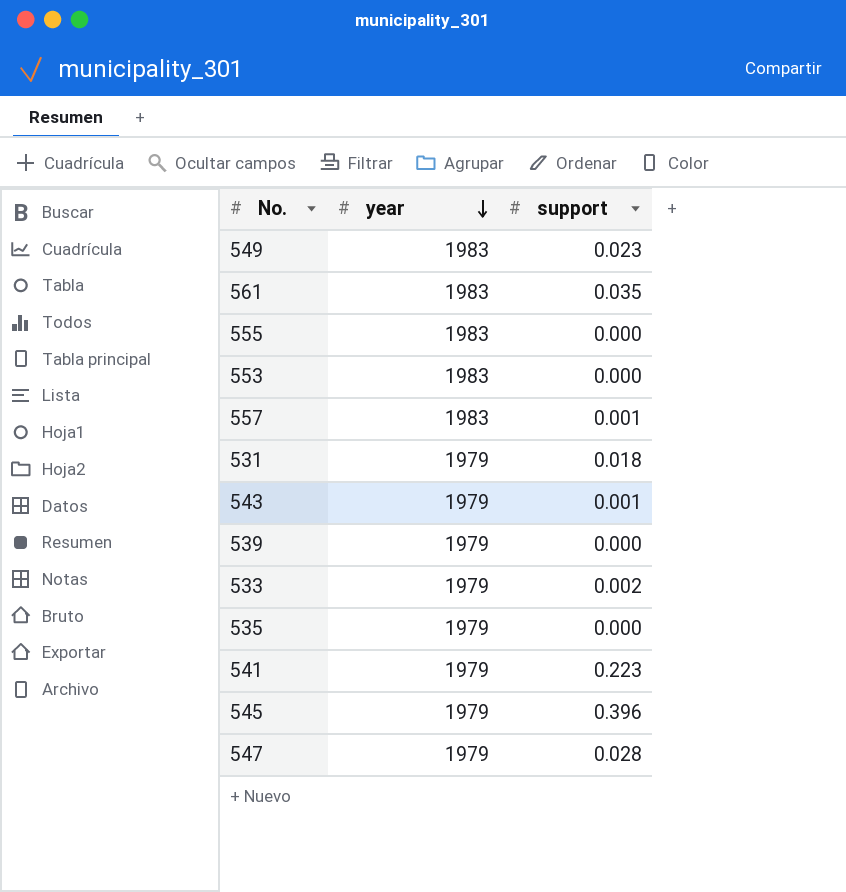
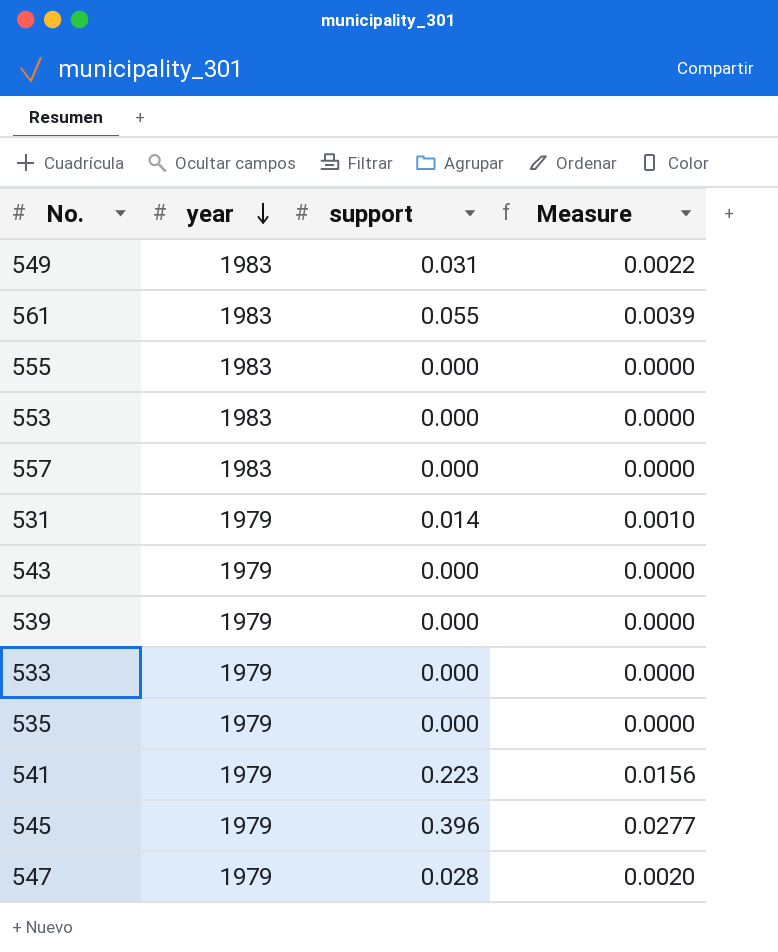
column Measure | formula: none -> [support] * 0.07
549 | support: 0.023 -> 0.031
561 | support: 0.035 -> 0.055
557 | support: 0.001 -> 0.000
531 | support: 0.018 -> 0.014
543 | support: 0.001 -> 0.000
533 | support: 0.002 -> 0.000

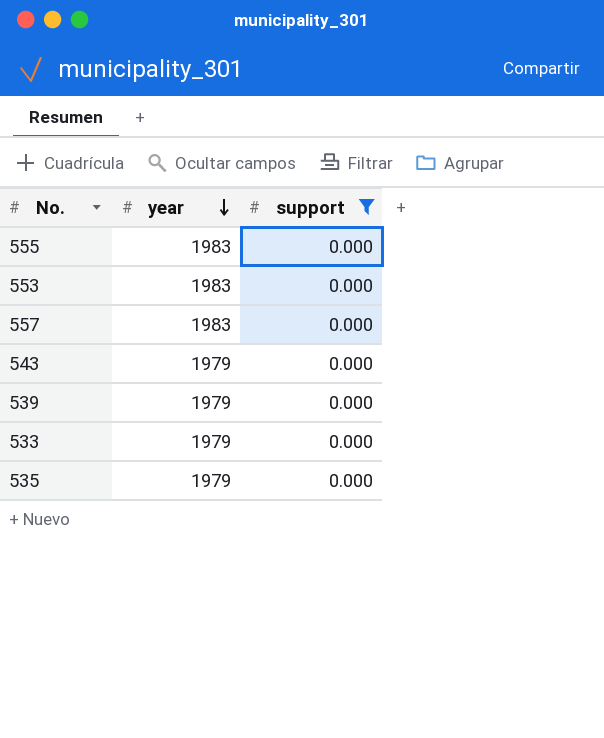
filter: none -> support = 0.000
column Measure | formula: [support] * 0.07 -> none

